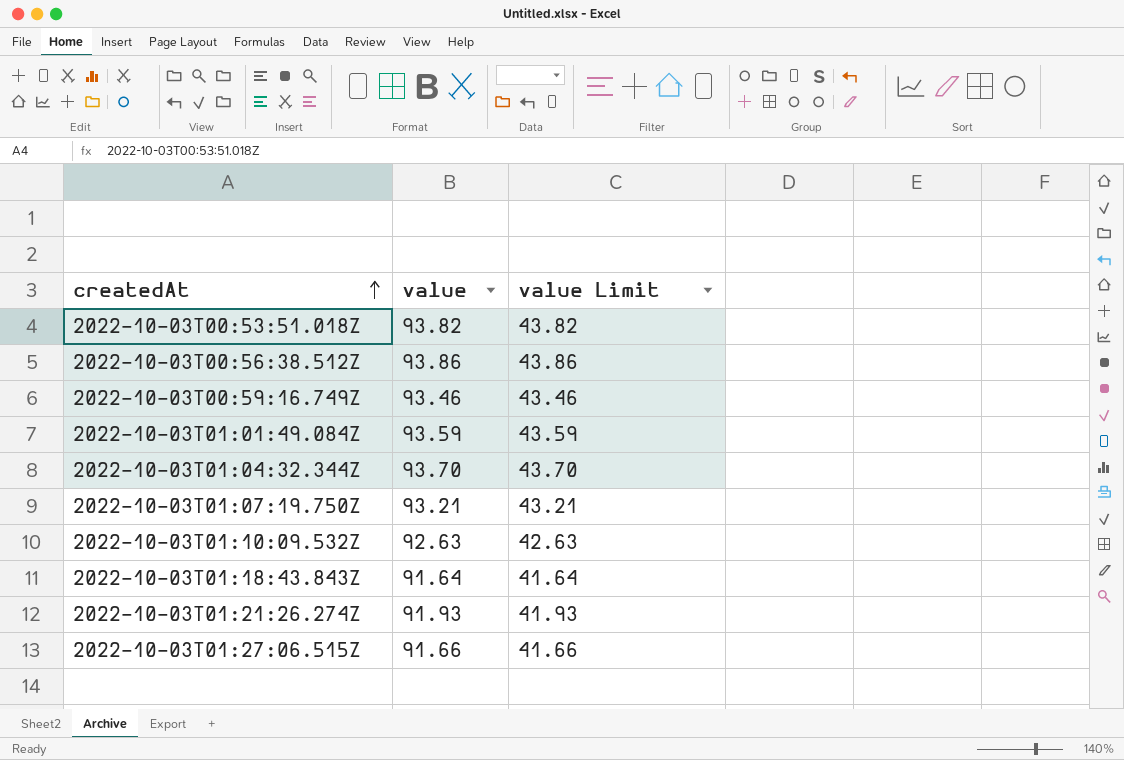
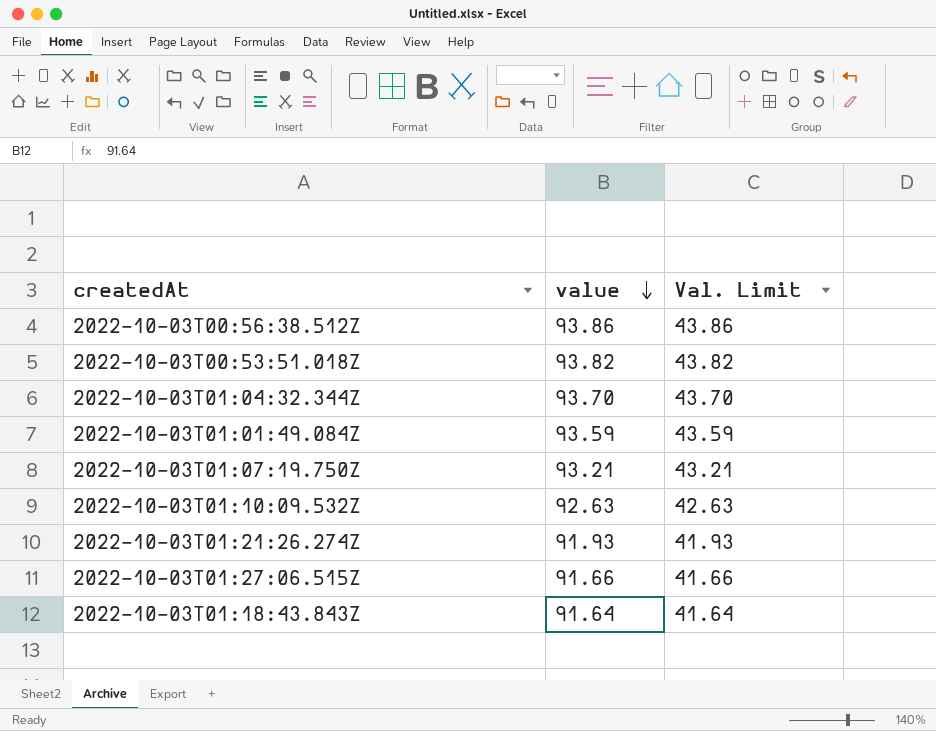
row order: createdAt ascending -> value descending
column name: value Limit -> Val. Limit
row 2022-10-03T00:59:16.749Z: 93.46 | 43.46 -> none

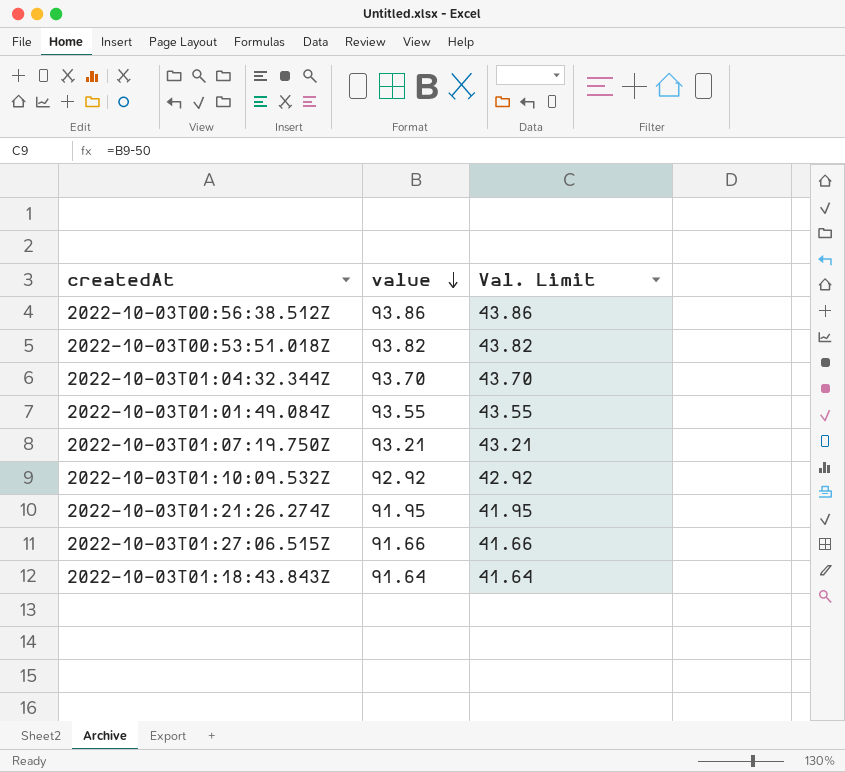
2022-10-03T01:01:49.084Z | value: 93.59 -> 93.55
2022-10-03T01:01:49.084Z | Val. Limit: 43.59 -> 43.55
2022-10-03T01:10:09.532Z | value: 92.63 -> 92.92
2022-10-03T01:10:09.532Z | Val. Limit: 42.63 -> 42.92
2022-10-03T01:21:26.274Z | value: 91.93 -> 91.95
2022-10-03T01:21:26.274Z | Val. Limit: 41.93 -> 41.95

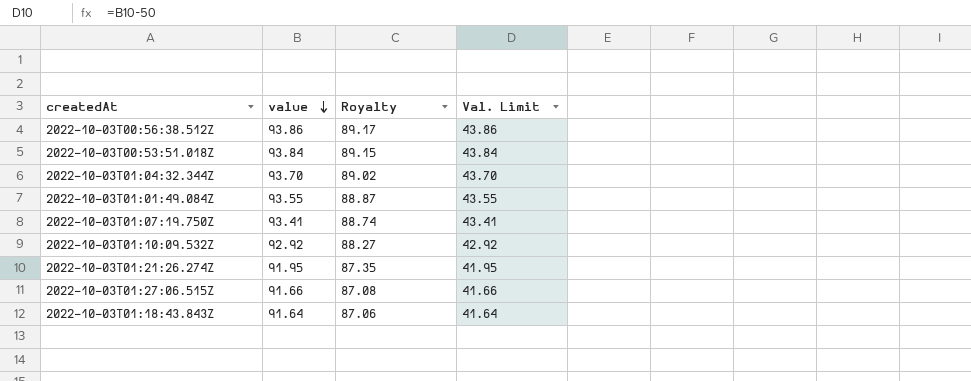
column Royalty | formula: none -> [value] * 0.95
2022-10-03T00:53:51.018Z | value: 93.82 -> 93.84
2022-10-03T00:53:51.018Z | Val. Limit: 43.82 -> 43.84
2022-10-03T01:07:19.750Z | value: 93.21 -> 93.41
2022-10-03T01:07:19.750Z | Val. Limit: 43.21 -> 43.41

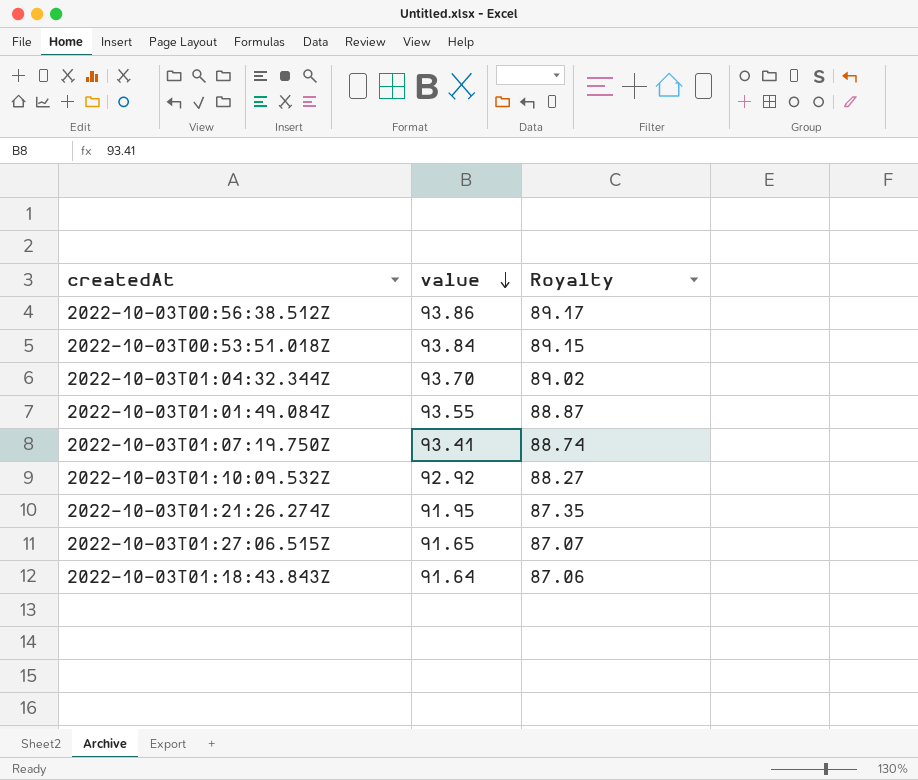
column Val. Limit | formula: [value] - 50 -> none
2022-10-03T01:27:06.515Z | value: 91.66 -> 91.65
2022-10-03T01:27:06.515Z | Royalty: 87.08 -> 87.07

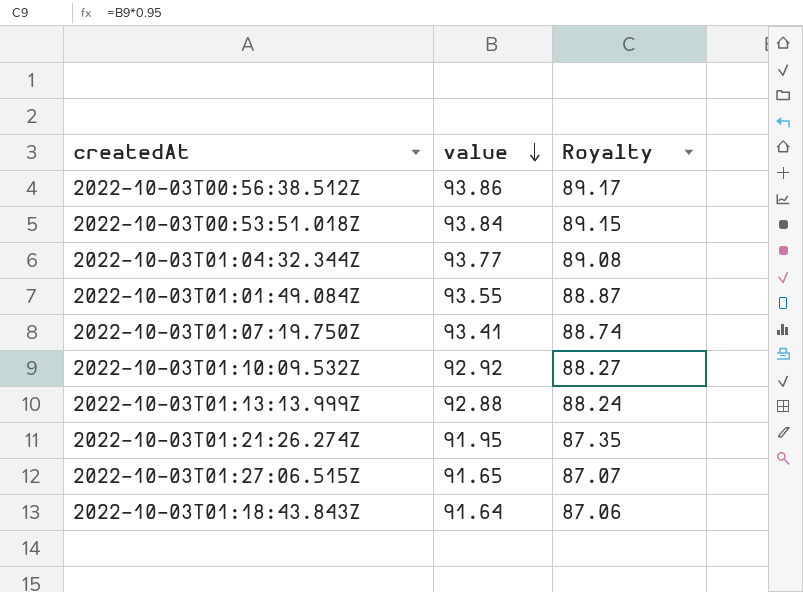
2022-10-03T01:04:32.344Z | value: 93.70 -> 93.77
2022-10-03T01:04:32.344Z | Royalty: 89.02 -> 89.08
row 2022-10-03T01:13:13.999Z: none -> 92.88 | 88.24

